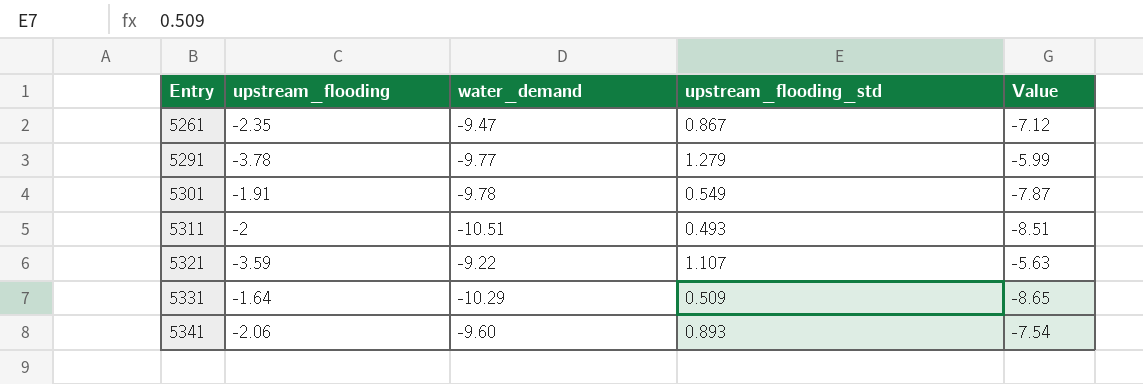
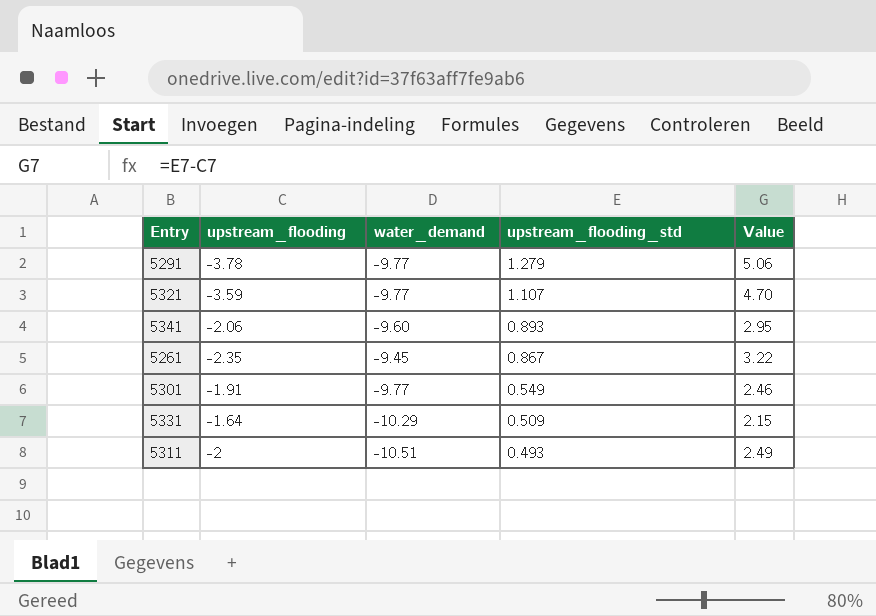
row order: Entry ascending -> upstream_flooding_std descending
column Value | formula: [water_demand] - [upstream_flooding] -> [upstream_flooding_std] - [upstream_flooding]
5321 | water_demand: -9.22 -> -9.77
5261 | water_demand: -9.47 -> -9.45
5301 | water_demand: -9.78 -> -9.77

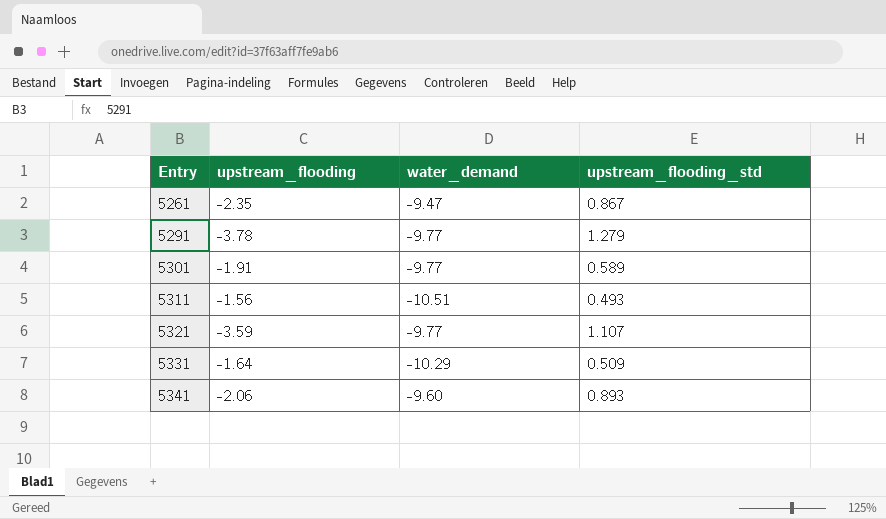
row order: upstream_flooding_std descending -> Entry ascending
column Value | formula: [upstream_flooding_std] - [upstream_flooding] -> none
5261 | water_demand: -9.45 -> -9.47
5301 | upstream_flooding_std: 0.549 -> 0.589
5311 | upstream_flooding: -2 -> -1.56

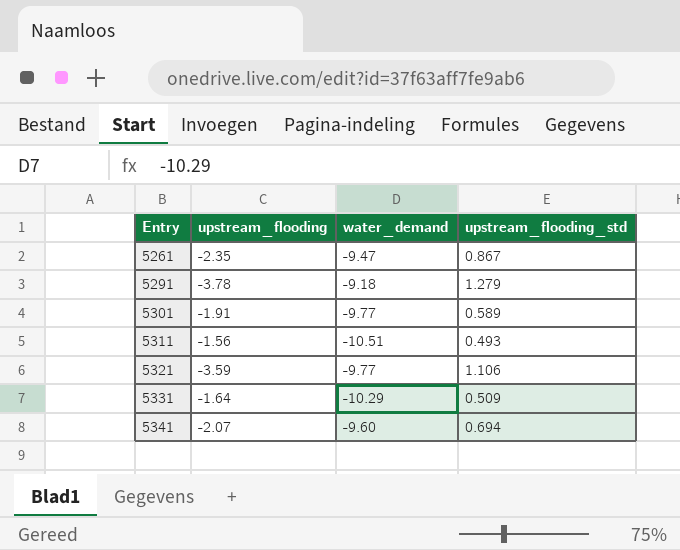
5291 | water_demand: -9.77 -> -9.18
5321 | upstream_flooding_std: 1.107 -> 1.106
5341 | upstream_flooding: -2.06 -> -2.07
5341 | upstream_flooding_std: 0.893 -> 0.694

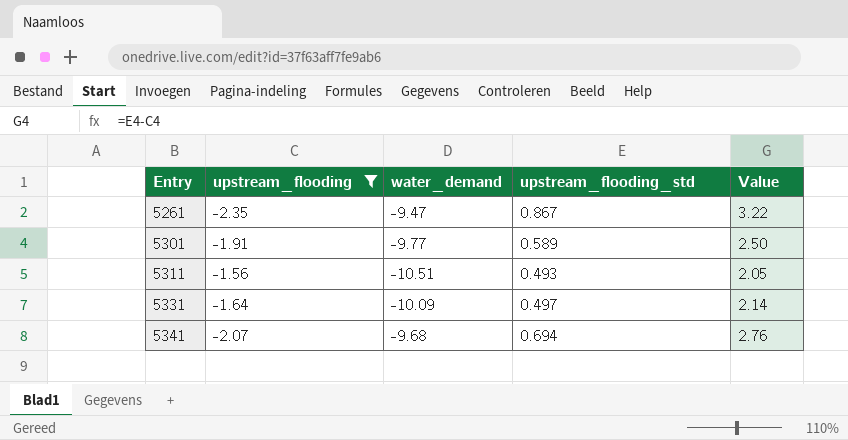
filter: none -> upstream_flooding >= -2.35
column Value | formula: none -> [upstream_flooding_std] - [upstream_flooding]
5331 | water_demand: -10.29 -> -10.09
5331 | upstream_flooding_std: 0.509 -> 0.497
5341 | water_demand: -9.60 -> -9.68

